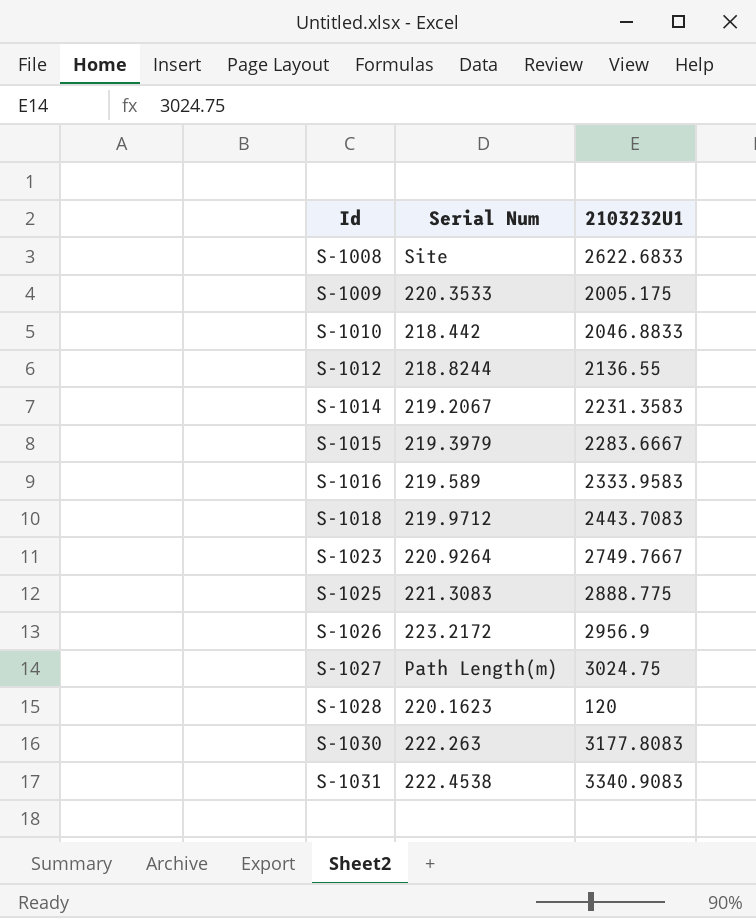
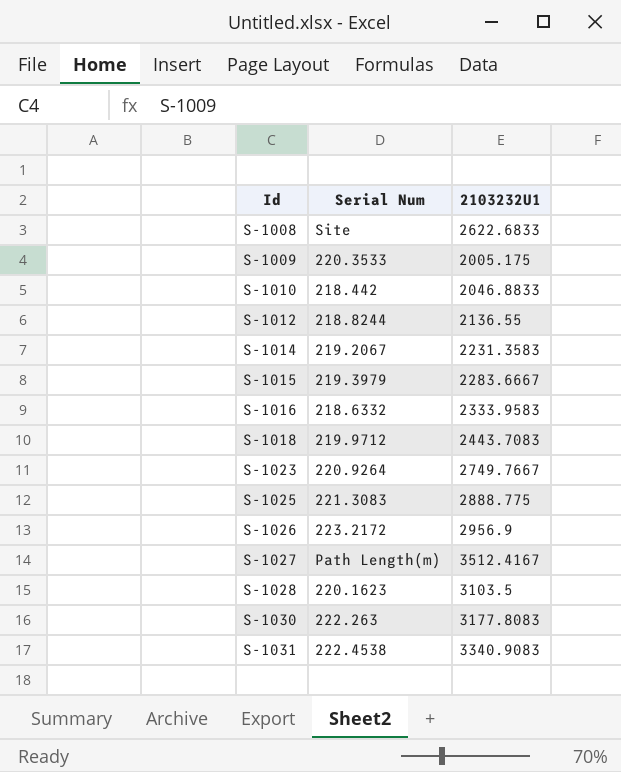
S-1016 | Serial Num: 219.589 -> 218.6332
S-1027 | 2103232U1: 3024.75 -> 3512.4167
S-1028 | 2103232U1: 120 -> 3103.5

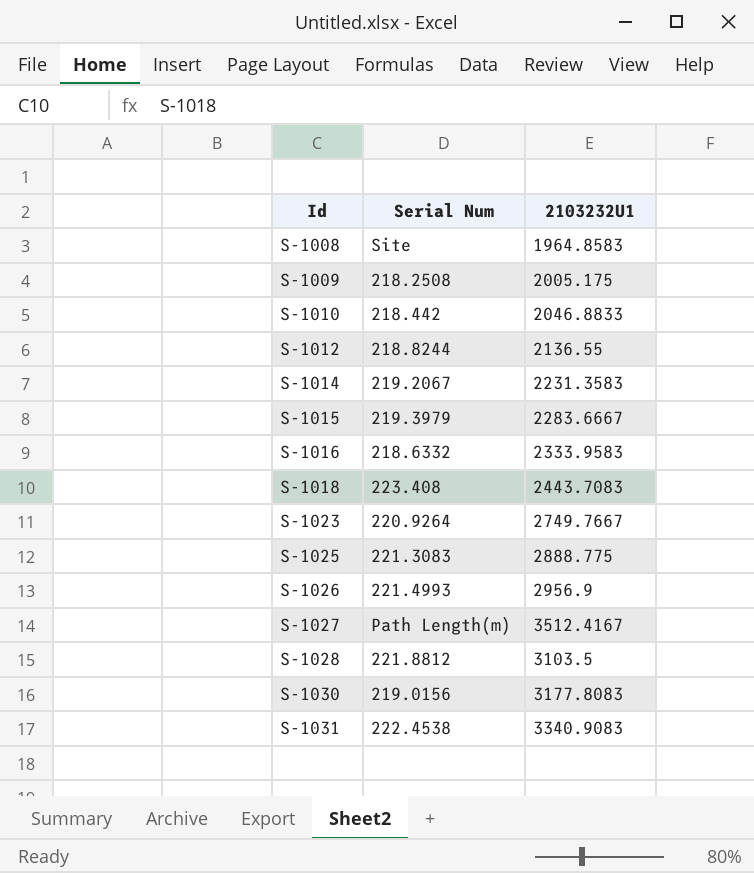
S-1008 | 2103232U1: 2622.6833 -> 1964.8583
S-1009 | Serial Num: 220.3533 -> 218.2508
S-1018 | Serial Num: 219.9712 -> 223.408
S-1026 | Serial Num: 223.2172 -> 221.4993
S-1028 | Serial Num: 220.1623 -> 221.8812
S-1030 | Serial Num: 222.263 -> 219.0156

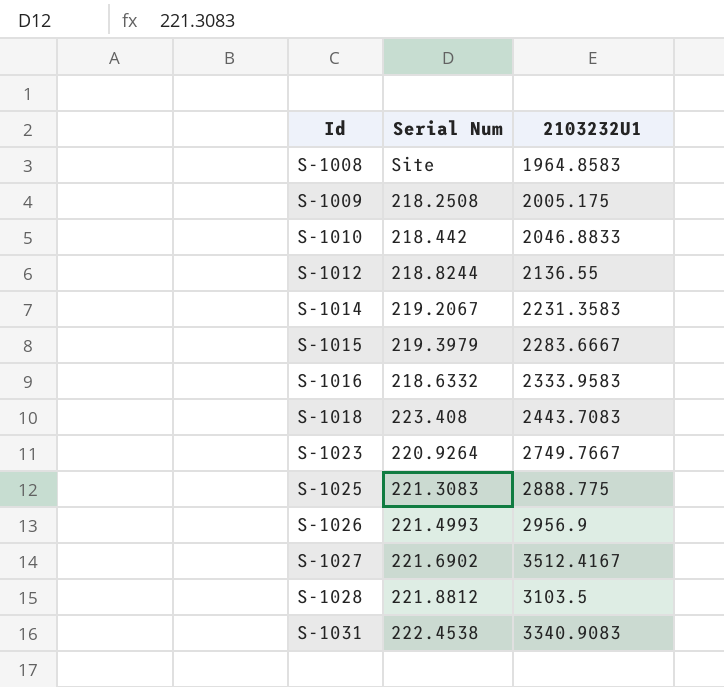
row S-1030: 219.0156 | 3177.8083 -> none
S-1027 | Serial Num: Path Length(m) -> 221.6902

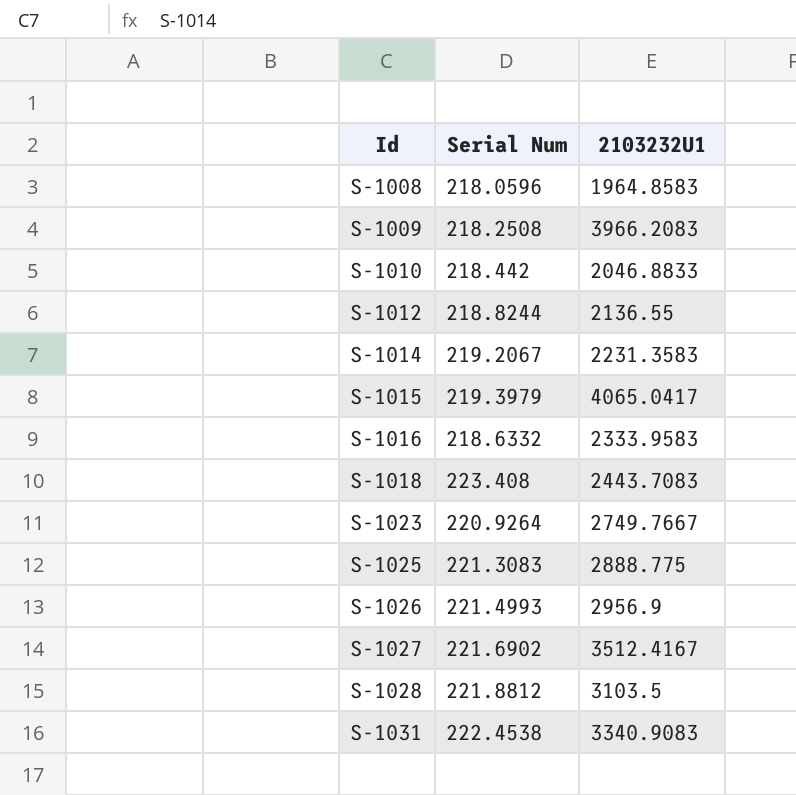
S-1008 | Serial Num: Site -> 218.0596
S-1009 | 2103232U1: 2005.175 -> 3966.2083
S-1015 | 2103232U1: 2283.6667 -> 4065.0417

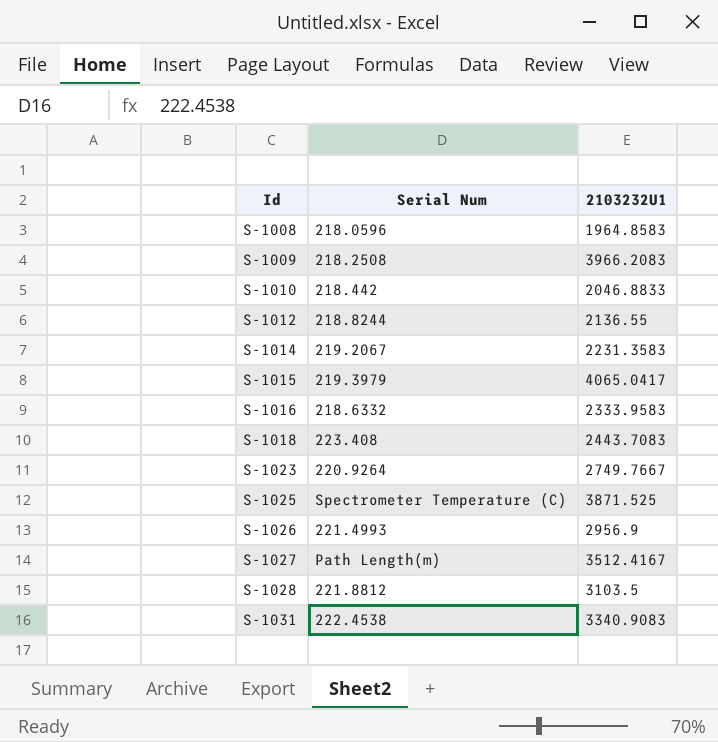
S-1025 | Serial Num: 221.3083 -> Spectrometer Temperature (C)
S-1025 | 2103232U1: 2888.775 -> 3871.525
S-1027 | Serial Num: 221.6902 -> Path Length(m)

